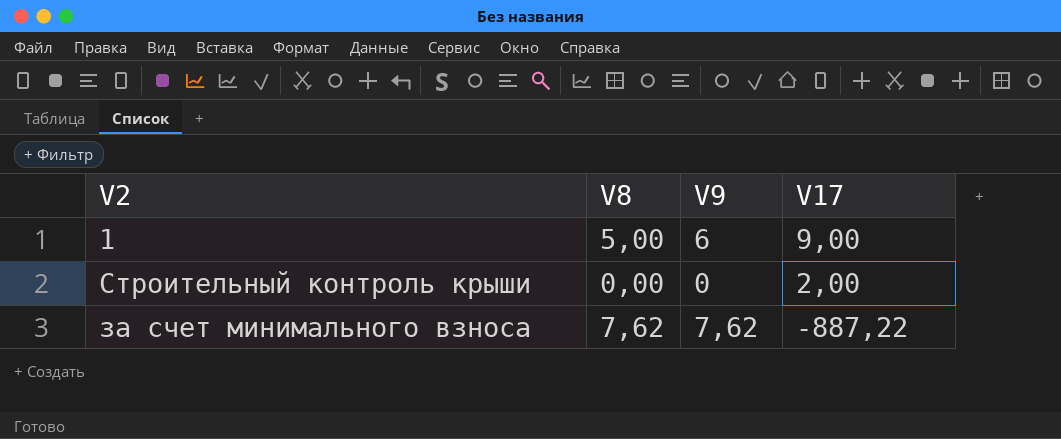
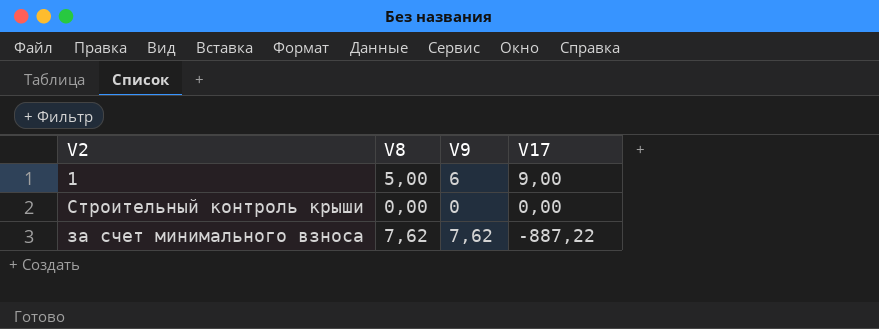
Строительный контроль крыши | V17: 2,00 -> 0,00

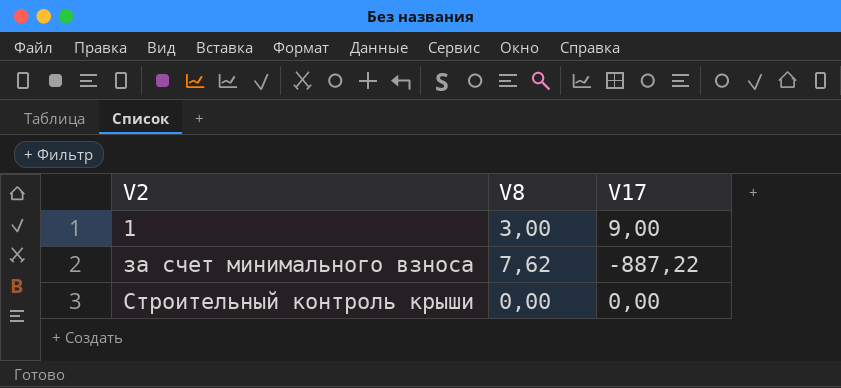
row order: V17 descending -> V2 ascending
column V9 | position: 3 -> none
1 | V8: 5,00 -> 3,00

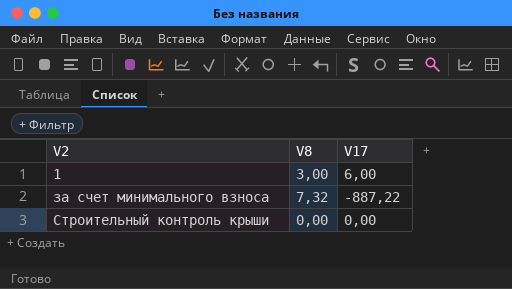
1 | V17: 9,00 -> 6,00
за счет минимального взноса | V8: 7,62 -> 7,32

